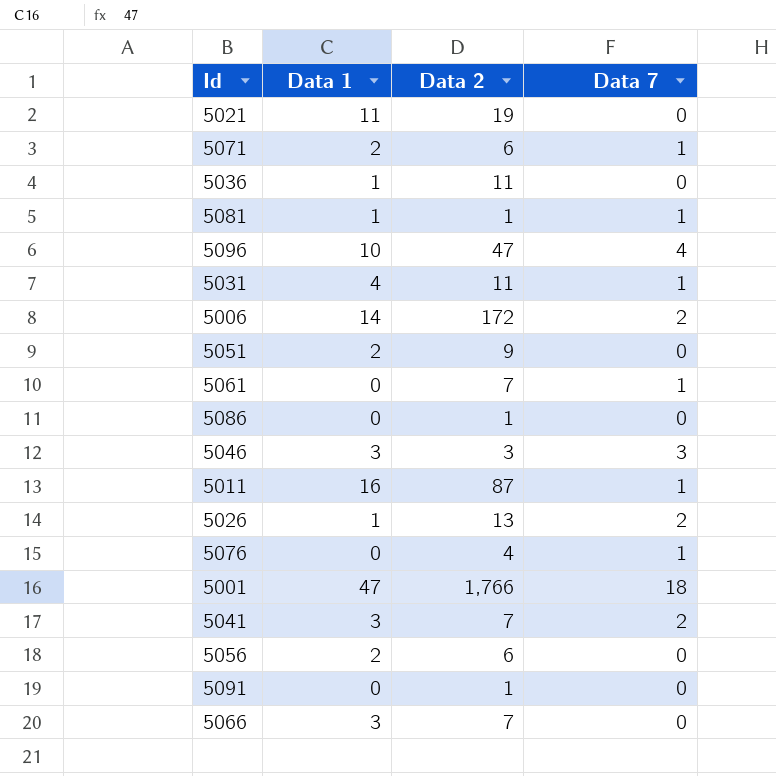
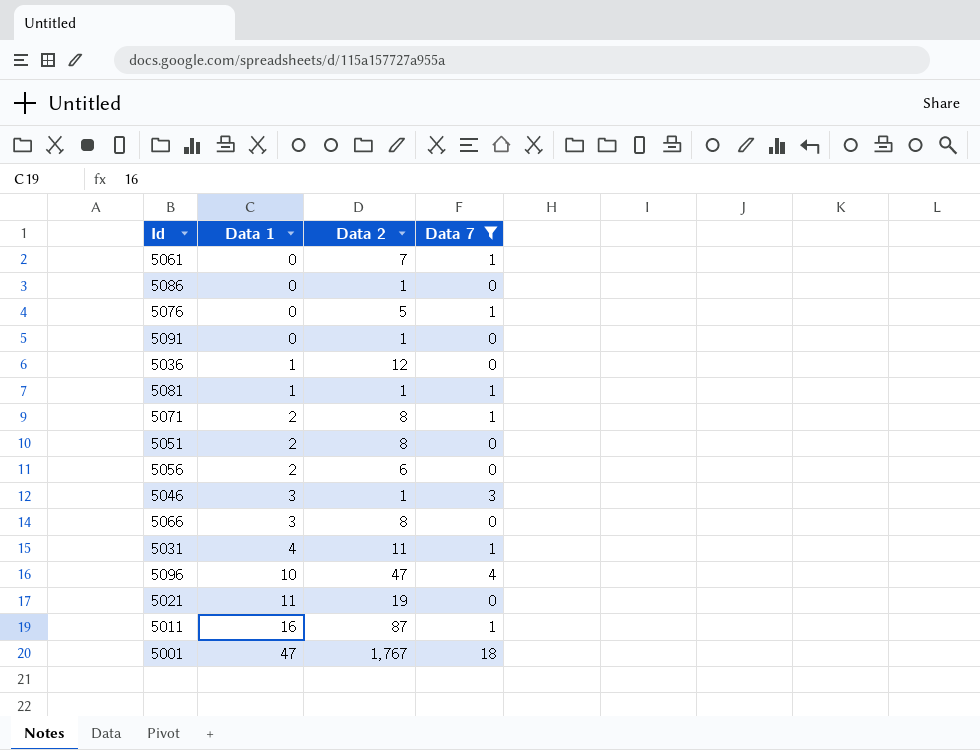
filter: none -> Data 7 != 2
row order: none -> Data 1 ascending
5076 | Data 2: 4 -> 5
5036 | Data 2: 11 -> 12
5071 | Data 2: 6 -> 8
5051 | Data 2: 9 -> 8
5046 | Data 2: 3 -> 1
5066 | Data 2: 7 -> 8
5001 | Data 2: 1,766 -> 1,767

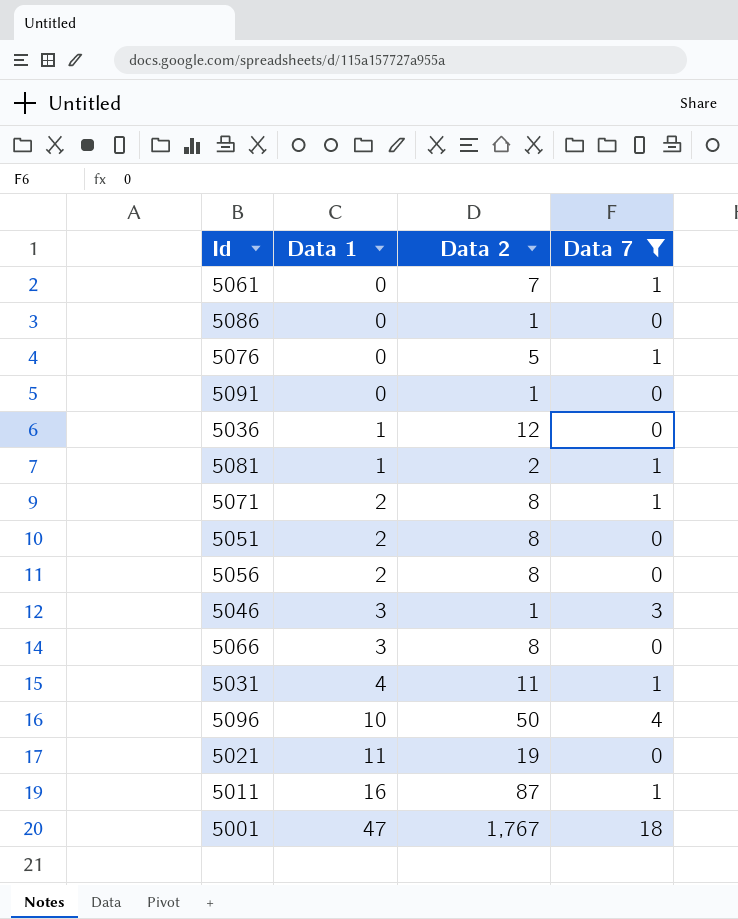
5081 | Data 2: 1 -> 2
5056 | Data 2: 6 -> 8
5096 | Data 2: 47 -> 50

